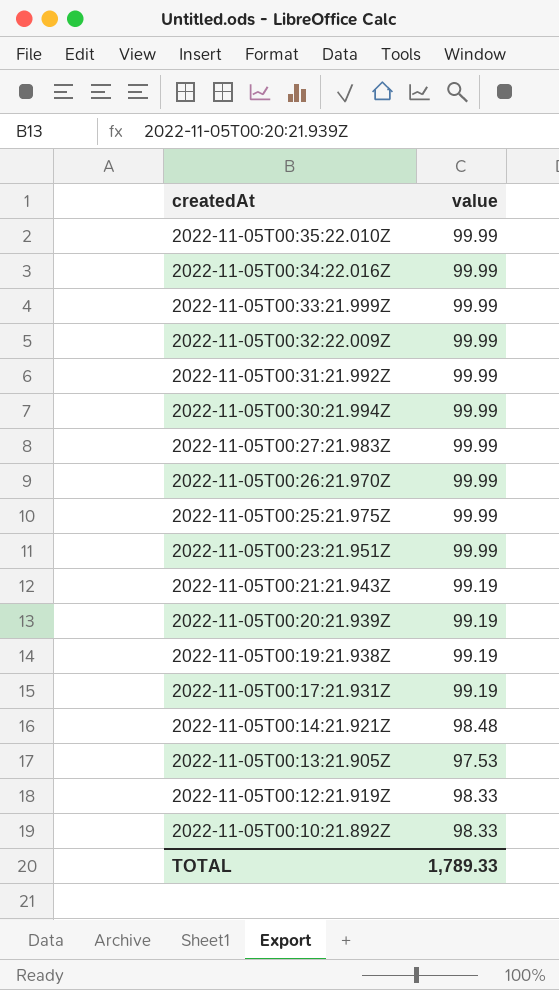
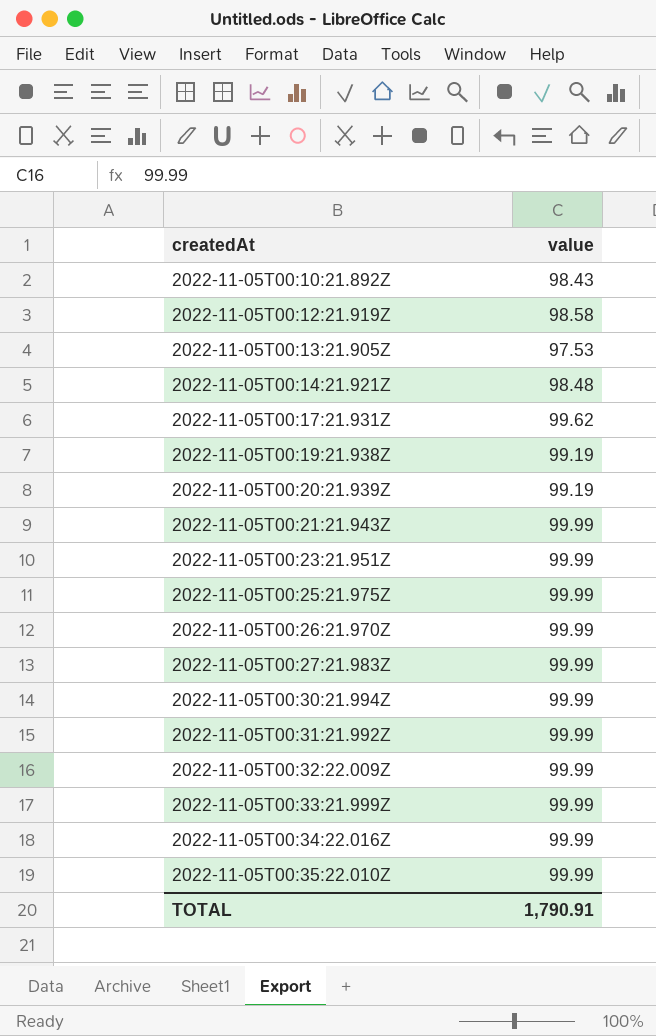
row order: createdAt descending -> createdAt ascending
2022-11-05T00:10:21.892Z | value: 98.33 -> 98.43
2022-11-05T00:12:21.919Z | value: 98.33 -> 98.58
2022-11-05T00:17:21.931Z | value: 99.19 -> 99.62
2022-11-05T00:21:21.943Z | value: 99.19 -> 99.99
TOTAL | value: 1,789.33 -> 1,790.91

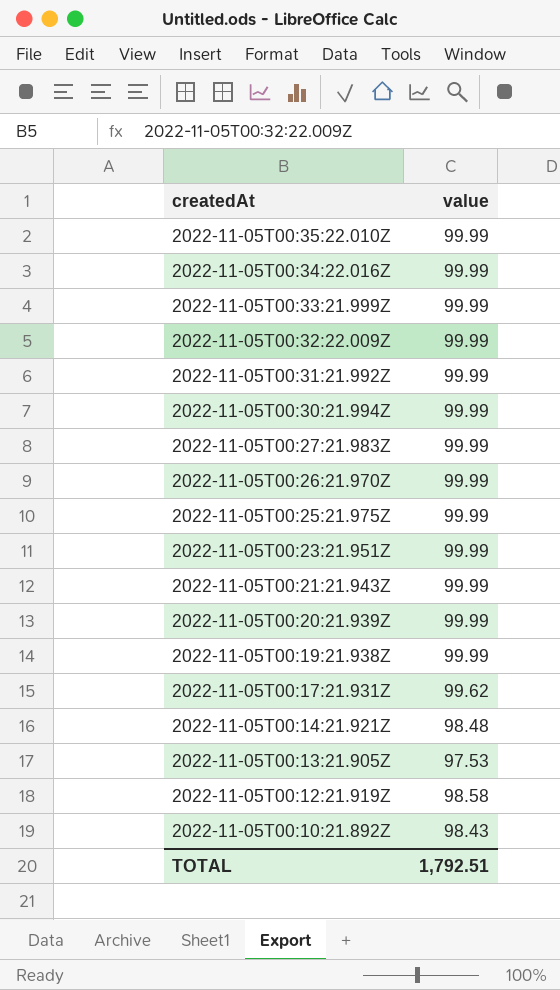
row order: createdAt ascending -> createdAt descending
2022-11-05T00:20:21.939Z | value: 99.19 -> 99.99
2022-11-05T00:19:21.938Z | value: 99.19 -> 99.99
TOTAL | value: 1,790.91 -> 1,792.51

